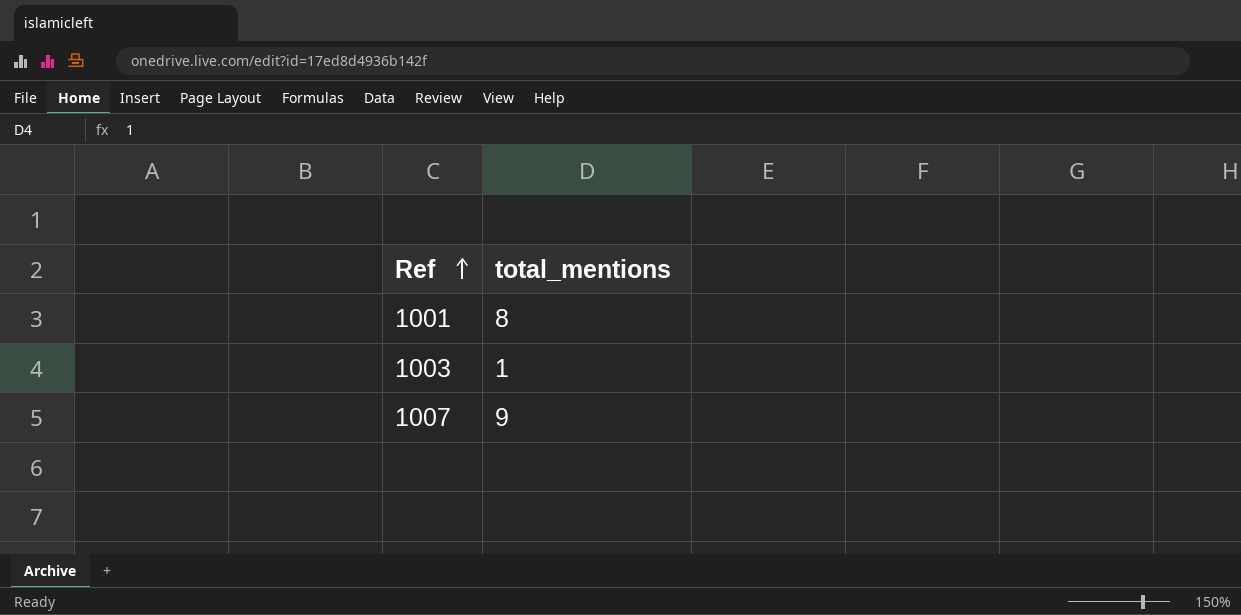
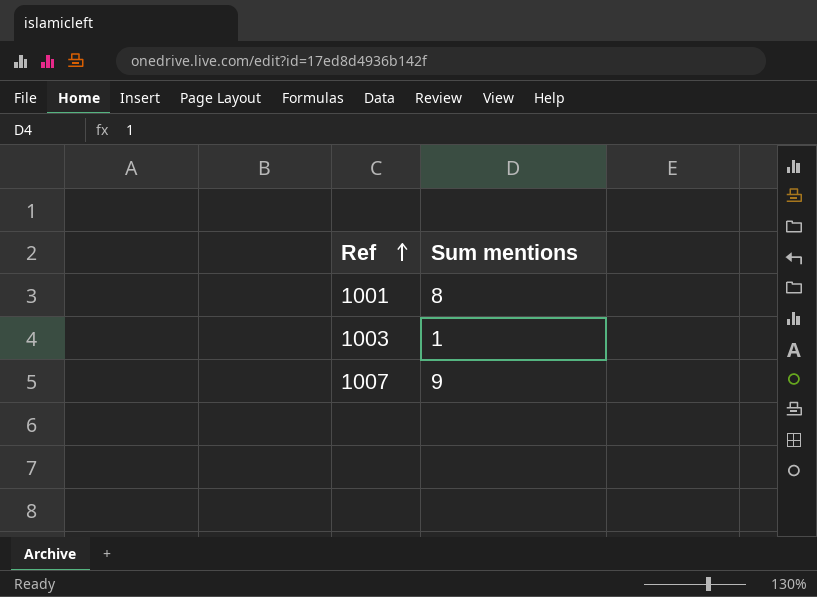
column name: total_mentions -> Sum mentions

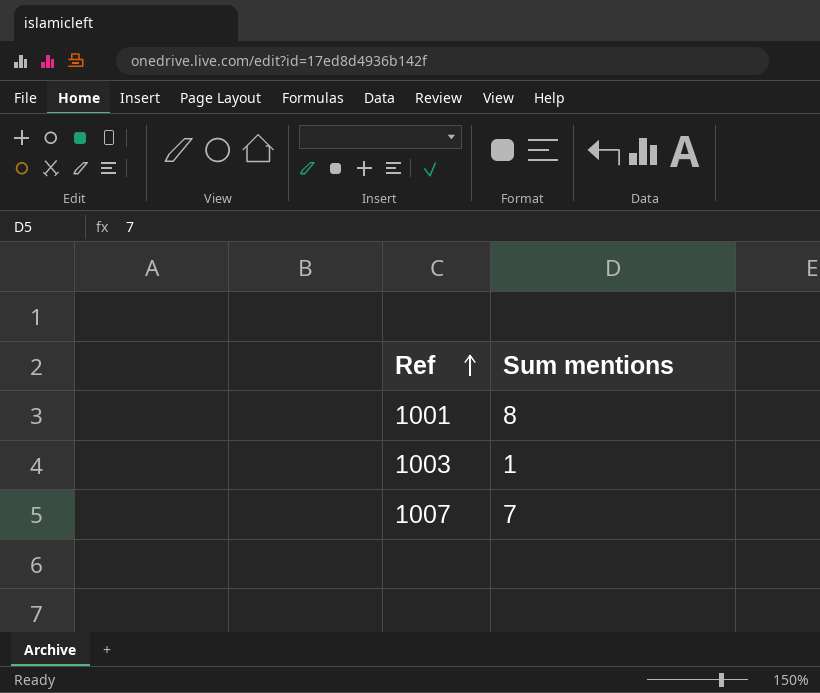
1007 | Sum mentions: 9 -> 7

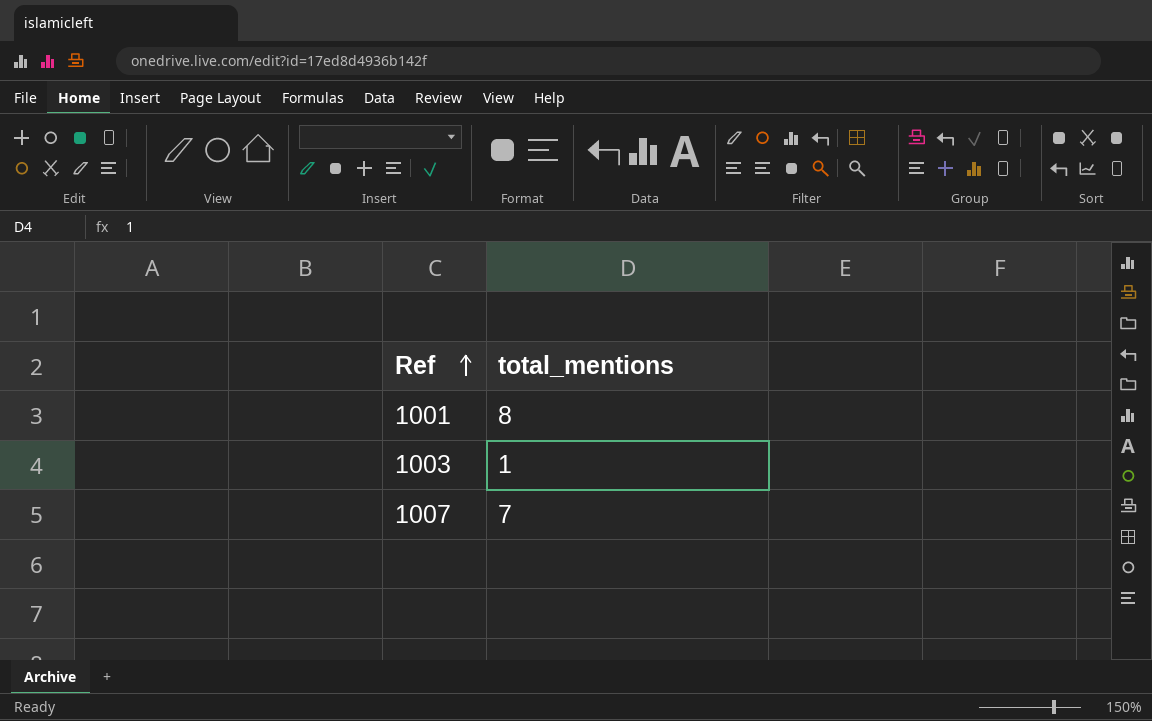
column name: Sum mentions -> total_mentions

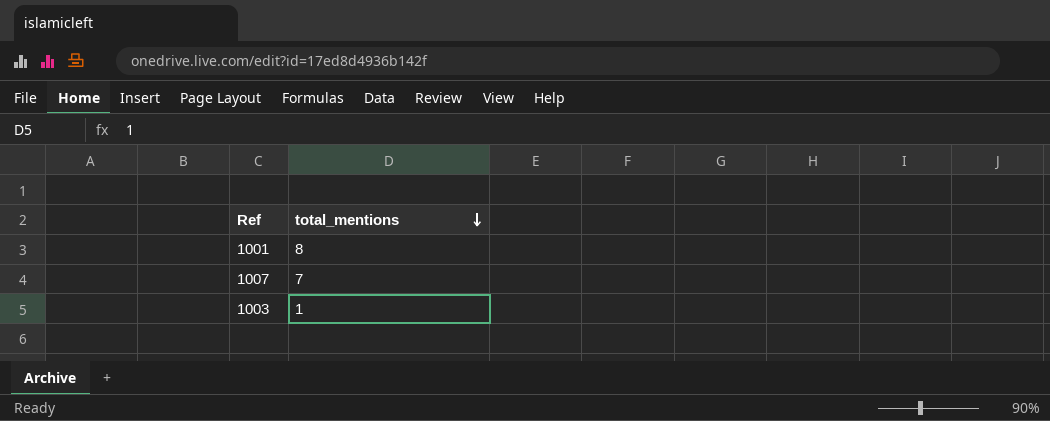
row order: Ref ascending -> total_mentions descending

